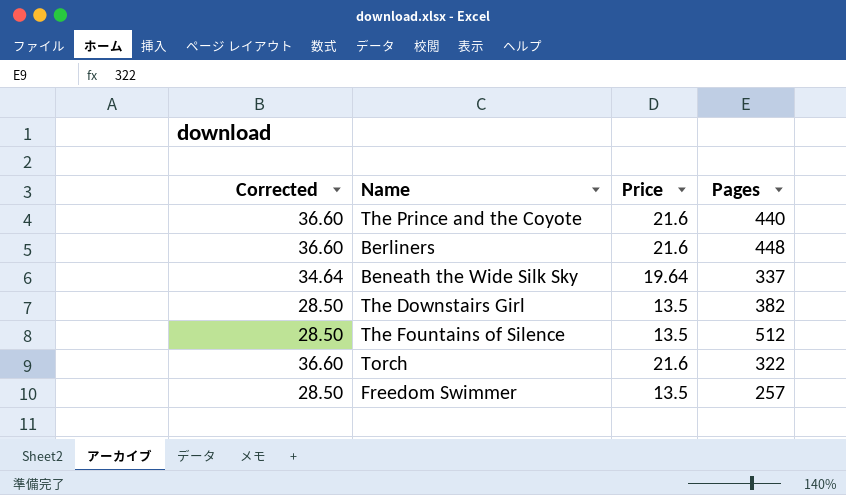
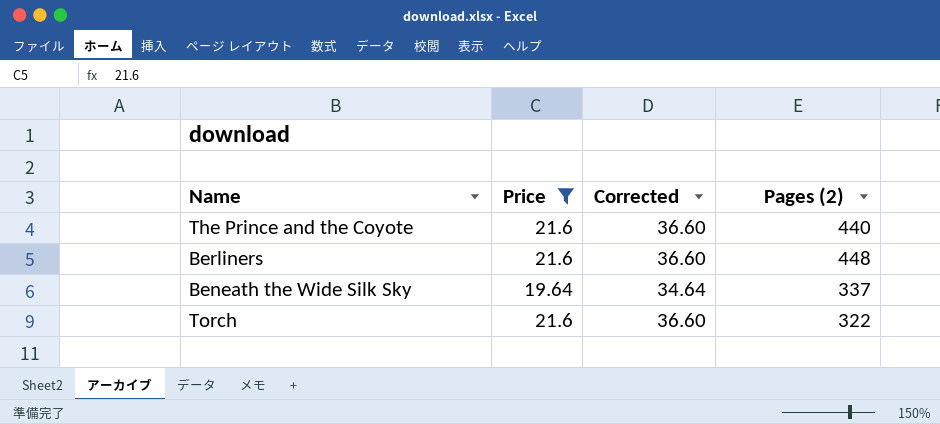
filter: none -> Price != 13.5
column Corrected | position: 1 -> 3
column name: Pages -> Pages (2)

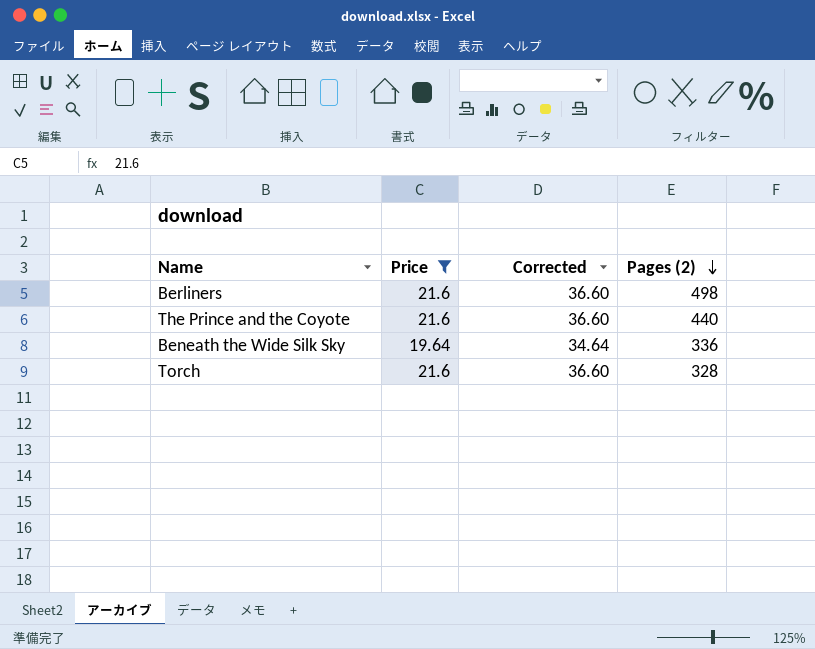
row order: none -> Pages (2) descending
Berliners | Pages (2): 448 -> 498
Beneath the Wide Silk Sky | Pages (2): 337 -> 336
Torch | Pages (2): 322 -> 328

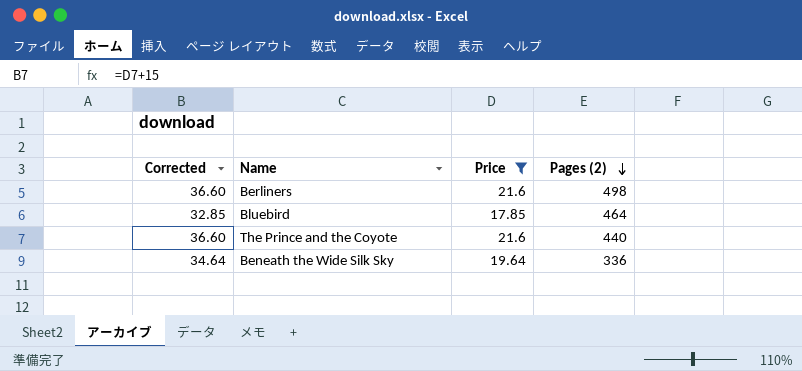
column Corrected | position: 3 -> 1
row Torch: 21.6 | 36.60 | 328 -> none
row Bluebird: none -> 32.85 | 17.85 | 464

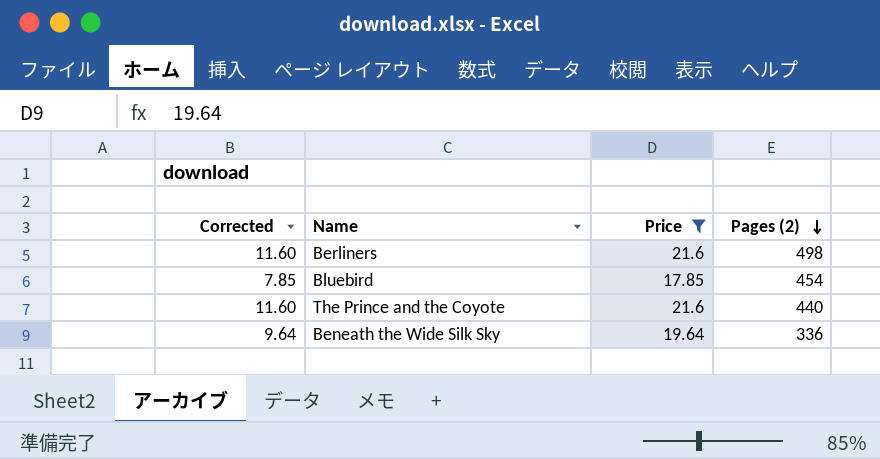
column Corrected | formula: [Price] + 15 -> [Price] - 10
Bluebird | Pages (2): 464 -> 454

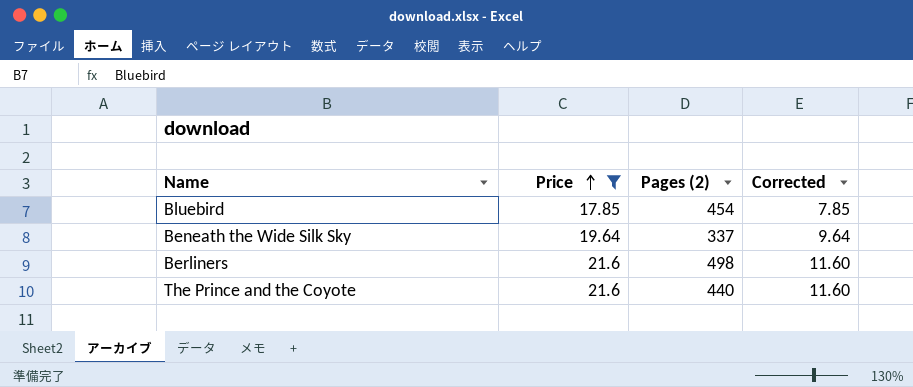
row order: Pages (2) descending -> Price ascending
column Corrected | position: 1 -> 4
Beneath the Wide Silk Sky | Pages (2): 336 -> 337

